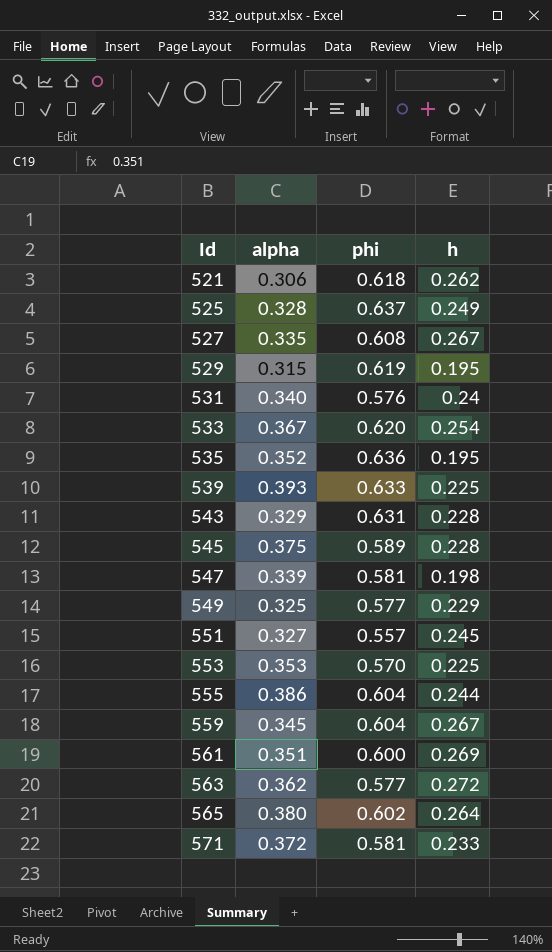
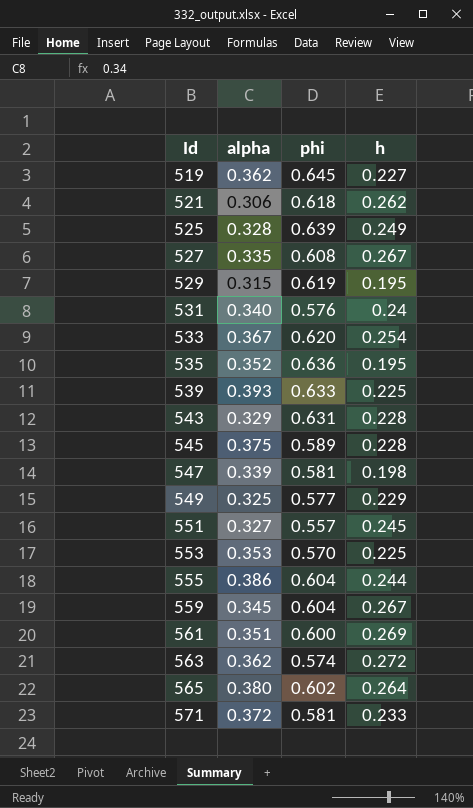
row 519: none -> 0.362 | 0.645 | 0.227
525 | phi: 0.637 -> 0.639
563 | phi: 0.577 -> 0.574

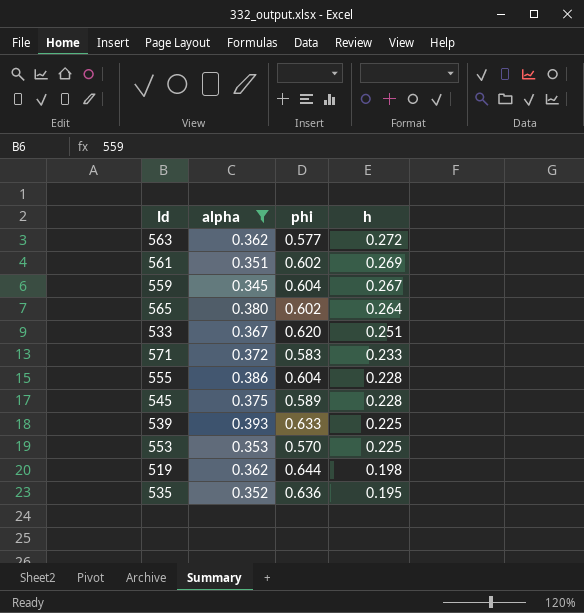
filter: none -> alpha >= 0.345
row order: Id ascending -> h descending
563 | phi: 0.574 -> 0.577
561 | phi: 0.600 -> 0.602
533 | h: 0.254 -> 0.251
571 | phi: 0.581 -> 0.583
555 | h: 0.244 -> 0.228
519 | phi: 0.645 -> 0.644
519 | h: 0.227 -> 0.198

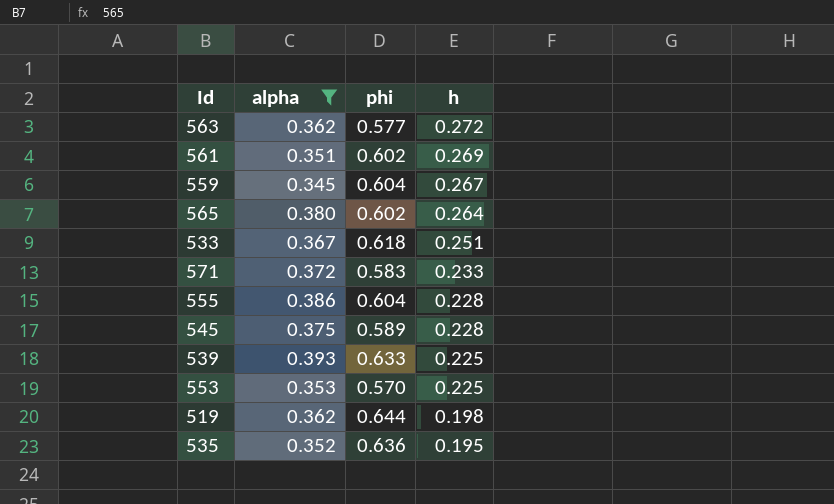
533 | phi: 0.620 -> 0.618

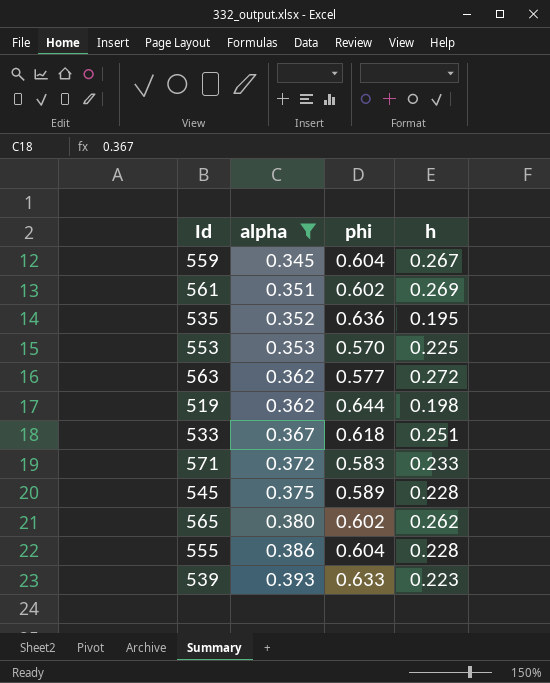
row order: h descending -> alpha ascending
565 | h: 0.264 -> 0.262
539 | h: 0.225 -> 0.223

